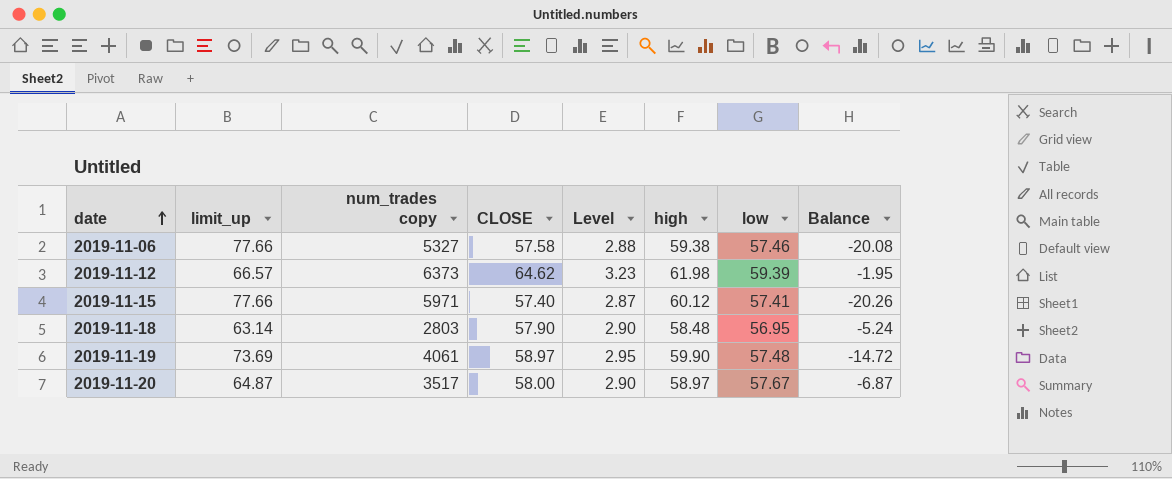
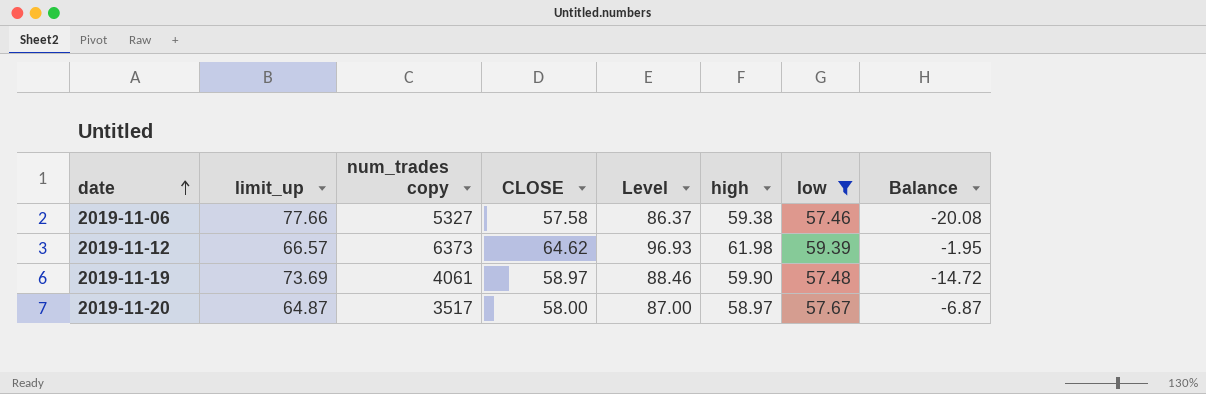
filter: none -> low >= 57.46
column Level | formula: [CLOSE] * 0.05 -> [CLOSE] * 1.5

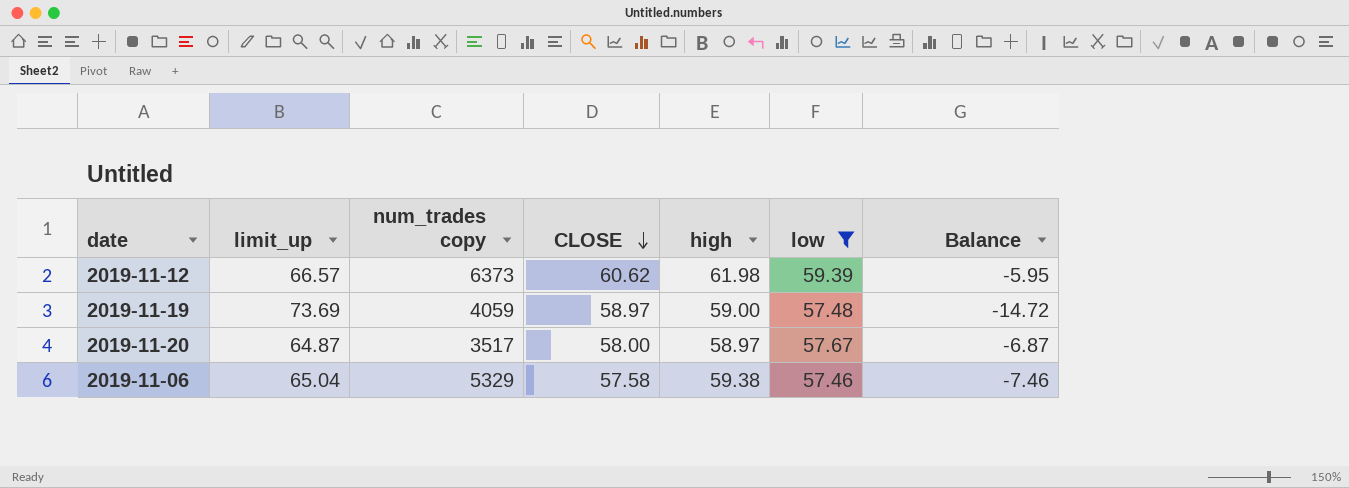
row order: date ascending -> CLOSE descending
column Level | formula: [CLOSE] * 1.5 -> none
2019-11-12 | CLOSE: 64.62 -> 60.62
2019-11-12 | Balance: -1.95 -> -5.95
2019-11-19 | num_trades copy: 4061 -> 4059
2019-11-19 | high: 59.90 -> 59.00
2019-11-06 | limit_up: 77.66 -> 65.04
2019-11-06 | num_trades copy: 5327 -> 5329
2019-11-06 | Balance: -20.08 -> -7.46

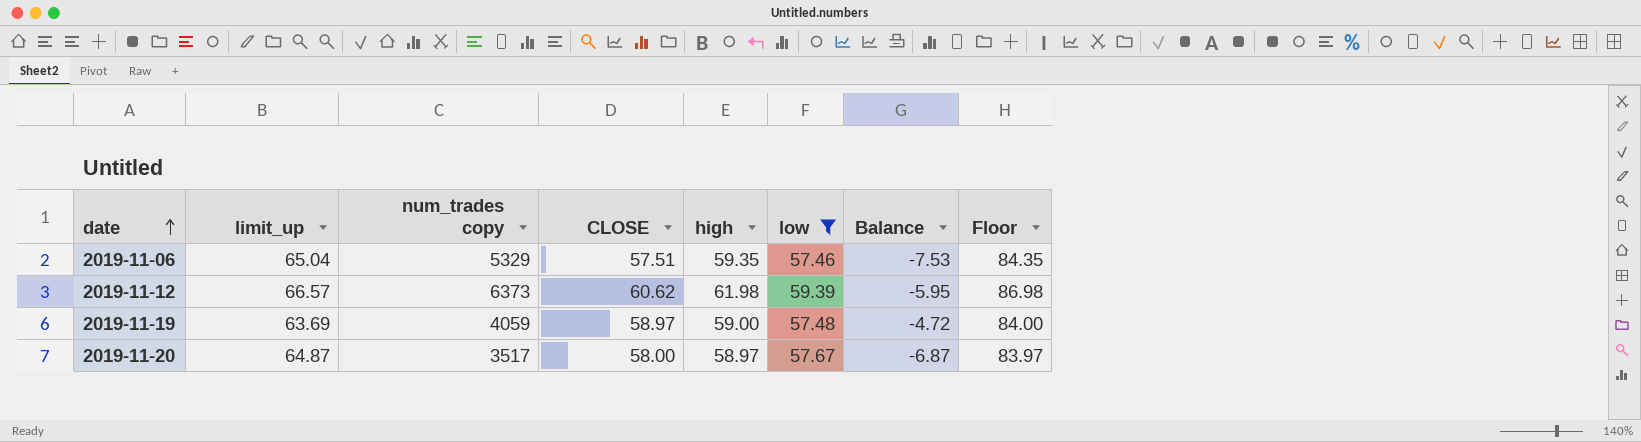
row order: CLOSE descending -> date ascending
column Floor | formula: none -> [high] + 25
2019-11-06 | CLOSE: 57.58 -> 57.51
2019-11-06 | high: 59.38 -> 59.35
2019-11-06 | Balance: -7.46 -> -7.53
2019-11-19 | limit_up: 73.69 -> 63.69
2019-11-19 | Balance: -14.72 -> -4.72

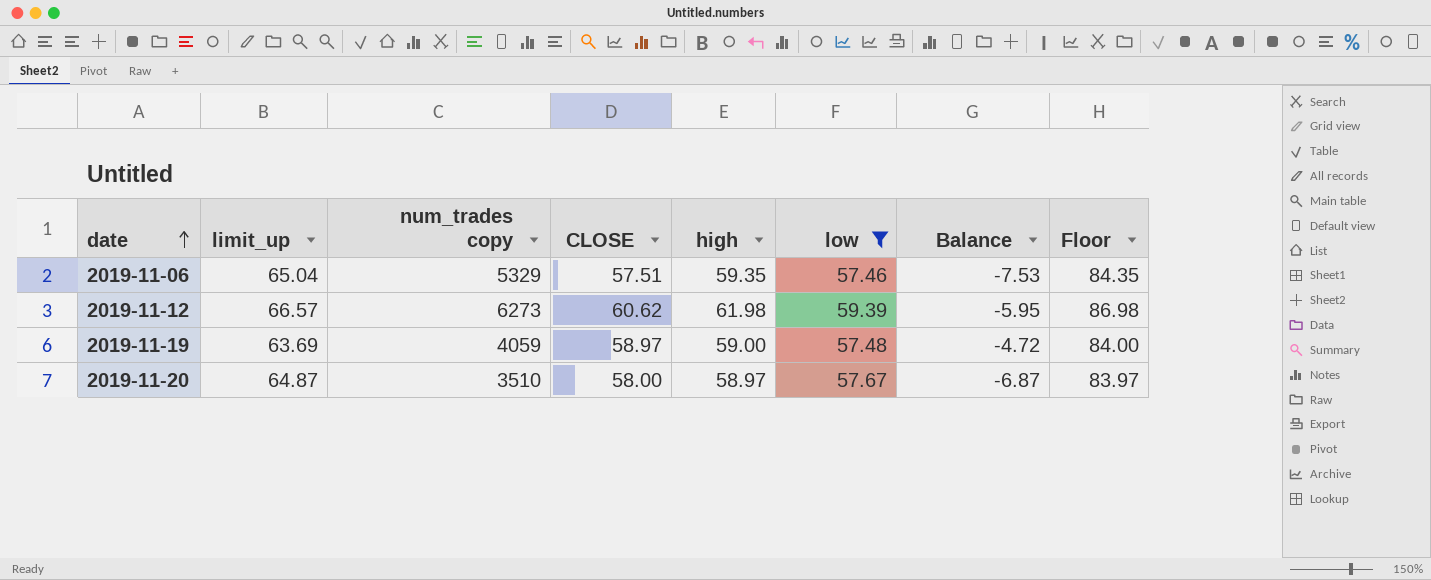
2019-11-12 | num_trades copy: 6373 -> 6273
2019-11-20 | num_trades copy: 3517 -> 3510

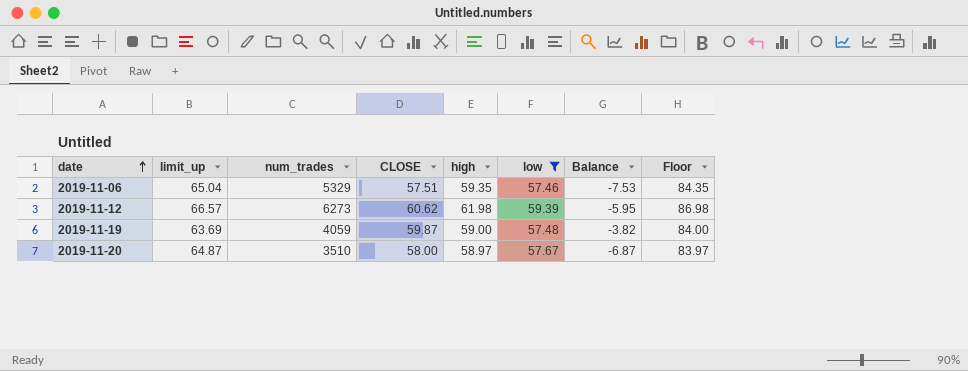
column name: num_trades copy -> num_trades
2019-11-19 | CLOSE: 58.97 -> 59.87
2019-11-19 | Balance: -4.72 -> -3.82

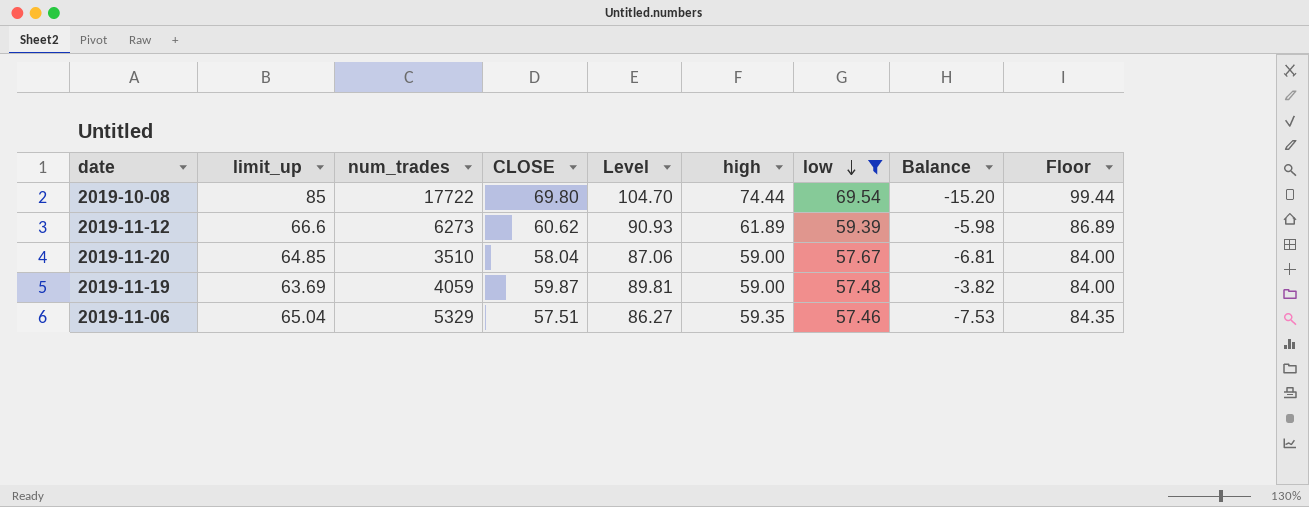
row order: date ascending -> low descending
column Level | formula: none -> [CLOSE] * 1.5
row 2019-10-08: none -> 85 | 17722 | 69.80 | 104.70 | 74.44 | 69.54 | -15.20 | 99.44
2019-11-12 | limit_up: 66.57 -> 66.6
2019-11-12 | high: 61.98 -> 61.89
2019-11-12 | Balance: -5.95 -> -5.98
2019-11-12 | Floor: 86.98 -> 86.89
2019-11-20 | limit_up: 64.87 -> 64.85
2019-11-20 | CLOSE: 58.00 -> 58.04
2019-11-20 | high: 58.97 -> 59.00
2019-11-20 | Balance: -6.87 -> -6.81
2019-11-20 | Floor: 83.97 -> 84.00

